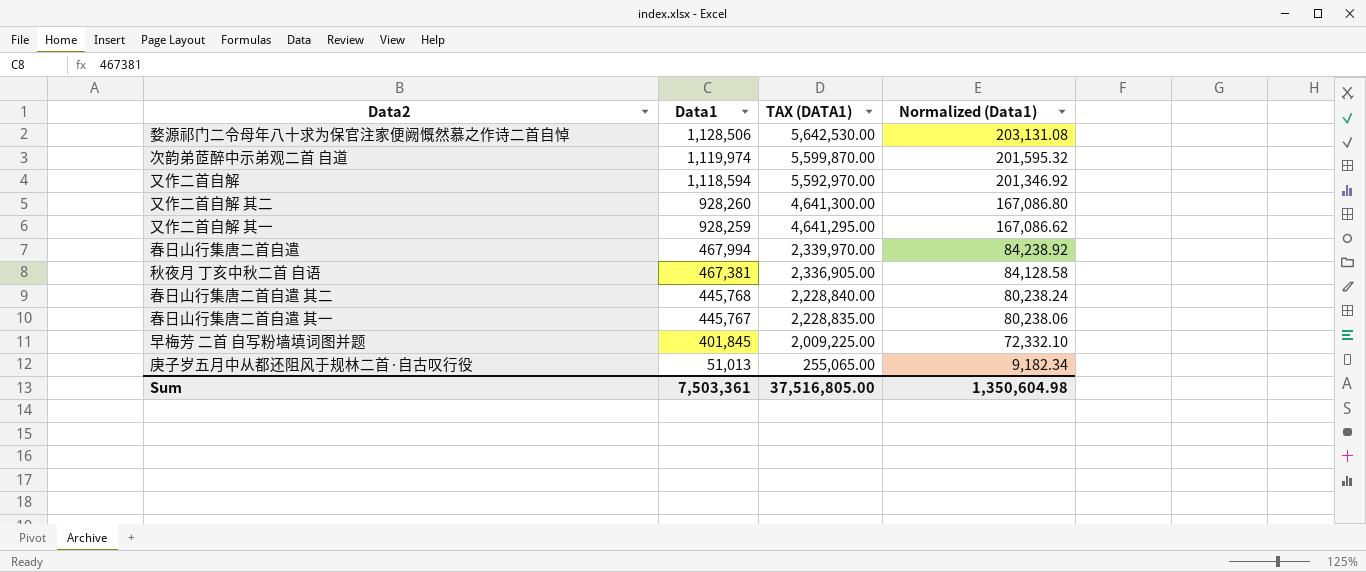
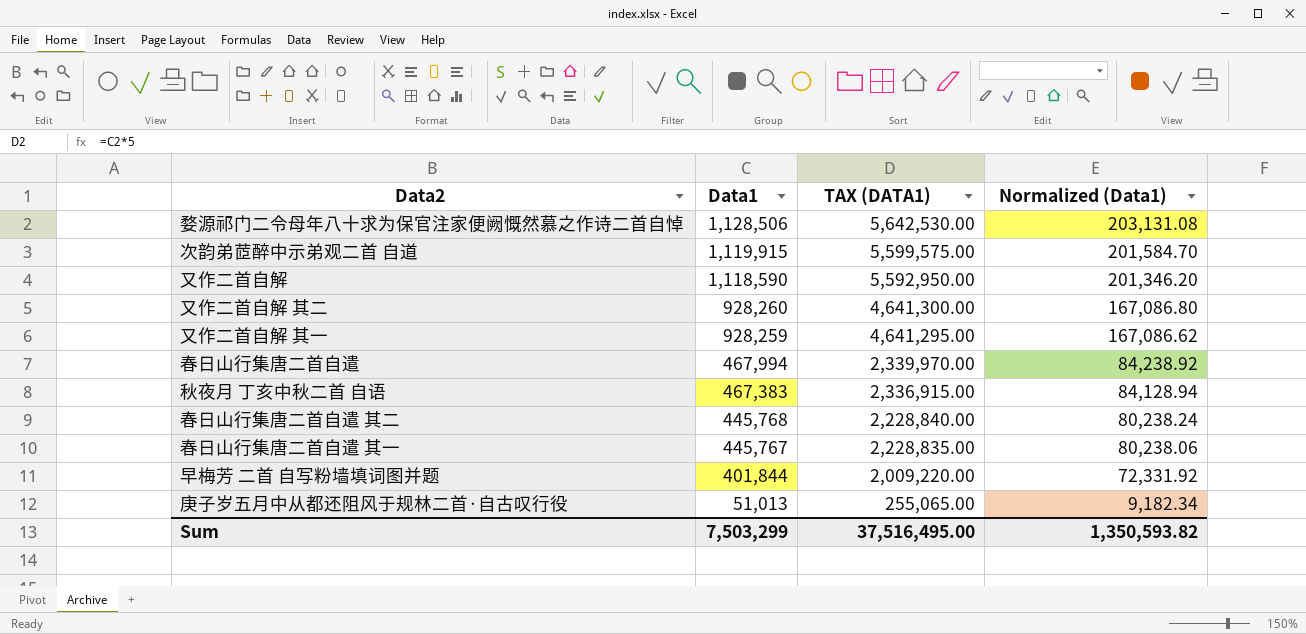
次韵弟茝醉中示弟观二首 自道 | Data1: 1,119,974 -> 1,119,915
次韵弟茝醉中示弟观二首 自道 | TAX (DATA1): 5,599,870.00 -> 5,599,575.00
次韵弟茝醉中示弟观二首 自道 | Normalized (Data1): 201,595.32 -> 201,584.70
又作二首自解 | Data1: 1,118,594 -> 1,118,590
又作二首自解 | TAX (DATA1): 5,592,970.00 -> 5,592,950.00
又作二首自解 | Normalized (Data1): 201,346.92 -> 201,346.20
秋夜月 丁亥中秋二首 自语 | Data1: 467,381 -> 467,383
秋夜月 丁亥中秋二首 自语 | TAX (DATA1): 2,336,905.00 -> 2,336,915.00
秋夜月 丁亥中秋二首 自语 | Normalized (Data1): 84,128.58 -> 84,128.94
早梅芳 二首 自写粉墙填词图并题 | Data1: 401,845 -> 401,844
早梅芳 二首 自写粉墙填词图并题 | TAX (DATA1): 2,009,225.00 -> 2,009,220.00
早梅芳 二首 自写粉墙填词图并题 | Normalized (Data1): 72,332.10 -> 72,331.92
Sum | Data1: 7,503,361 -> 7,503,299
Sum | TAX (DATA1): 37,516,805.00 -> 37,516,495.00
Sum | Normalized (Data1): 1,350,604.98 -> 1,350,593.82

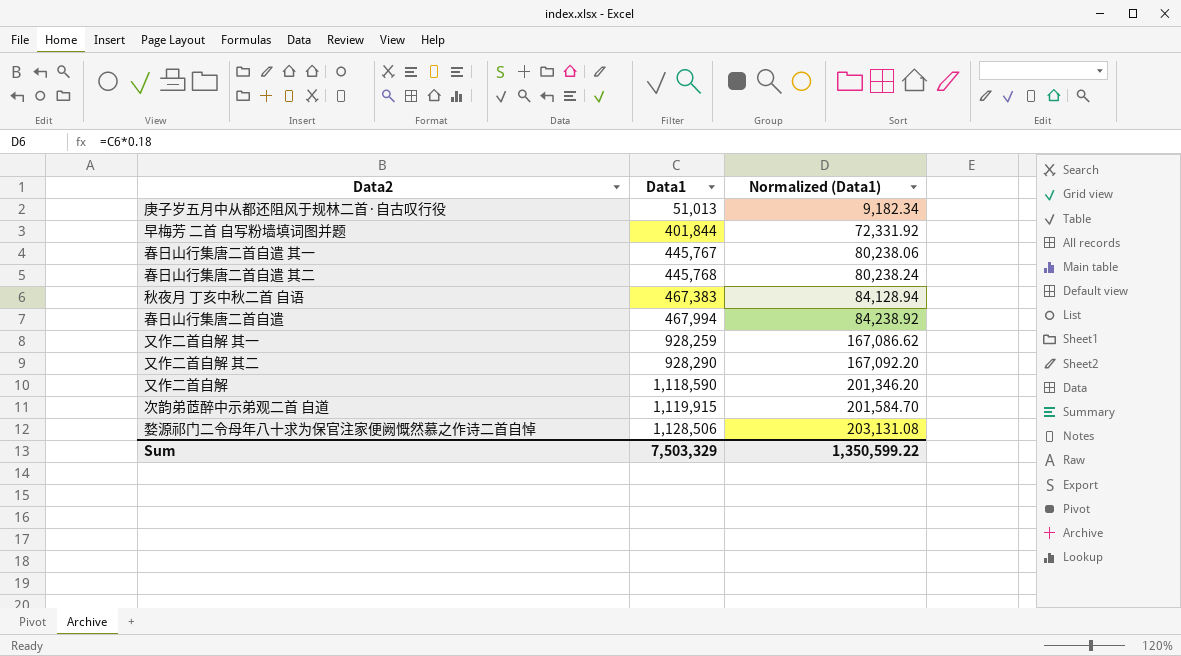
row order: Data1 descending -> Data1 ascending
column TAX (DATA1) | formula: [Data1] * 5 -> none
又作二首自解 其二 | Data1: 928,260 -> 928,290
又作二首自解 其二 | Normalized (Data1): 167,086.80 -> 167,092.20
Sum | Data1: 7,503,299 -> 7,503,329
Sum | Normalized (Data1): 1,350,593.82 -> 1,350,599.22

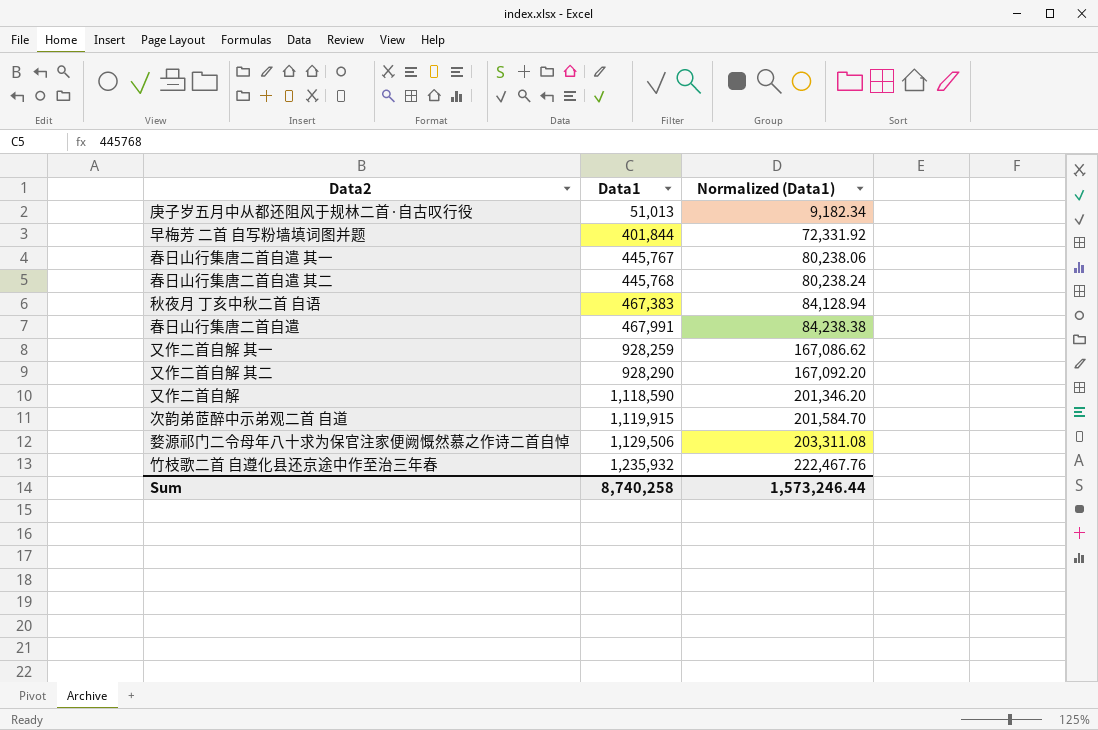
春日山行集唐二首自遣 | Data1: 467,994 -> 467,991
春日山行集唐二首自遣 | Normalized (Data1): 84,238.92 -> 84,238.38
婺源祁门二令母年八十求为保官注家便阙慨然慕之作诗二首自悼 | Data1: 1,128,506 -> 1,129,506
婺源祁门二令母年八十求为保官注家便阙慨然慕之作诗二首自悼 | Normalized (Data1): 203,131.08 -> 203,311.08
row 竹枝歌二首 自遵化县还京途中作至治三年春: none -> 1,235,932 | 222,467.76
Sum | Data1: 7,503,329 -> 8,740,258
Sum | Normalized (Data1): 1,350,599.22 -> 1,573,246.44

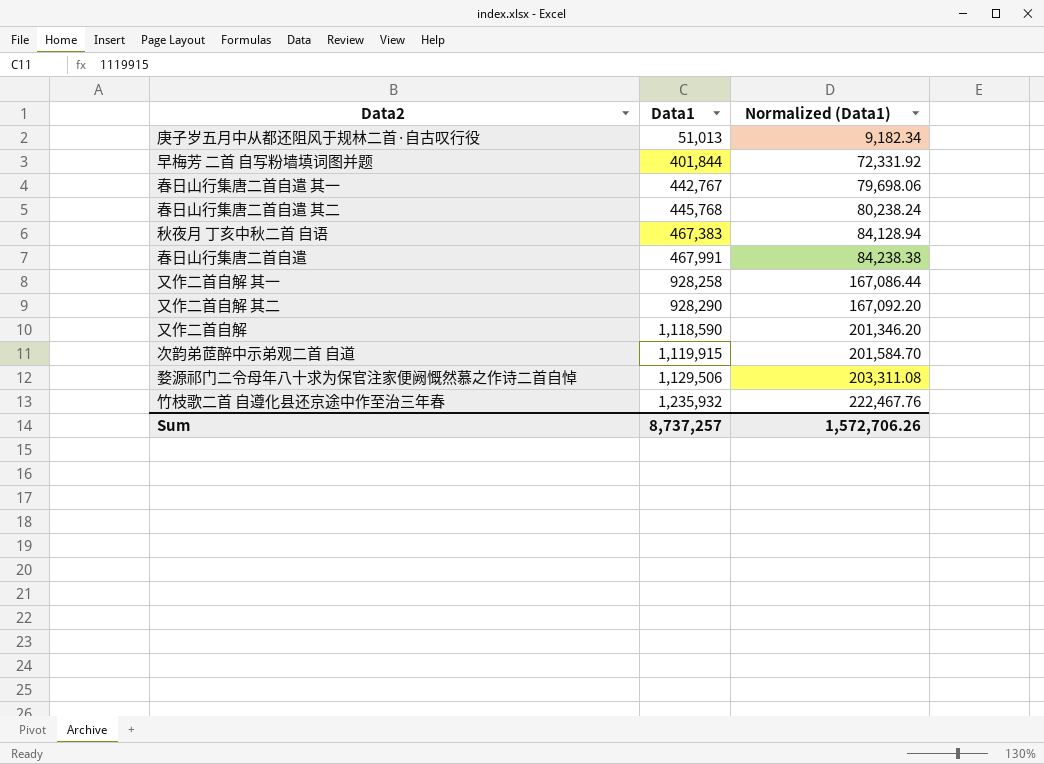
春日山行集唐二首自遣 其一 | Data1: 445,767 -> 442,767
春日山行集唐二首自遣 其一 | Normalized (Data1): 80,238.06 -> 79,698.06
又作二首自解 其一 | Data1: 928,259 -> 928,258
又作二首自解 其一 | Normalized (Data1): 167,086.62 -> 167,086.44
Sum | Data1: 8,740,258 -> 8,737,257
Sum | Normalized (Data1): 1,573,246.44 -> 1,572,706.26

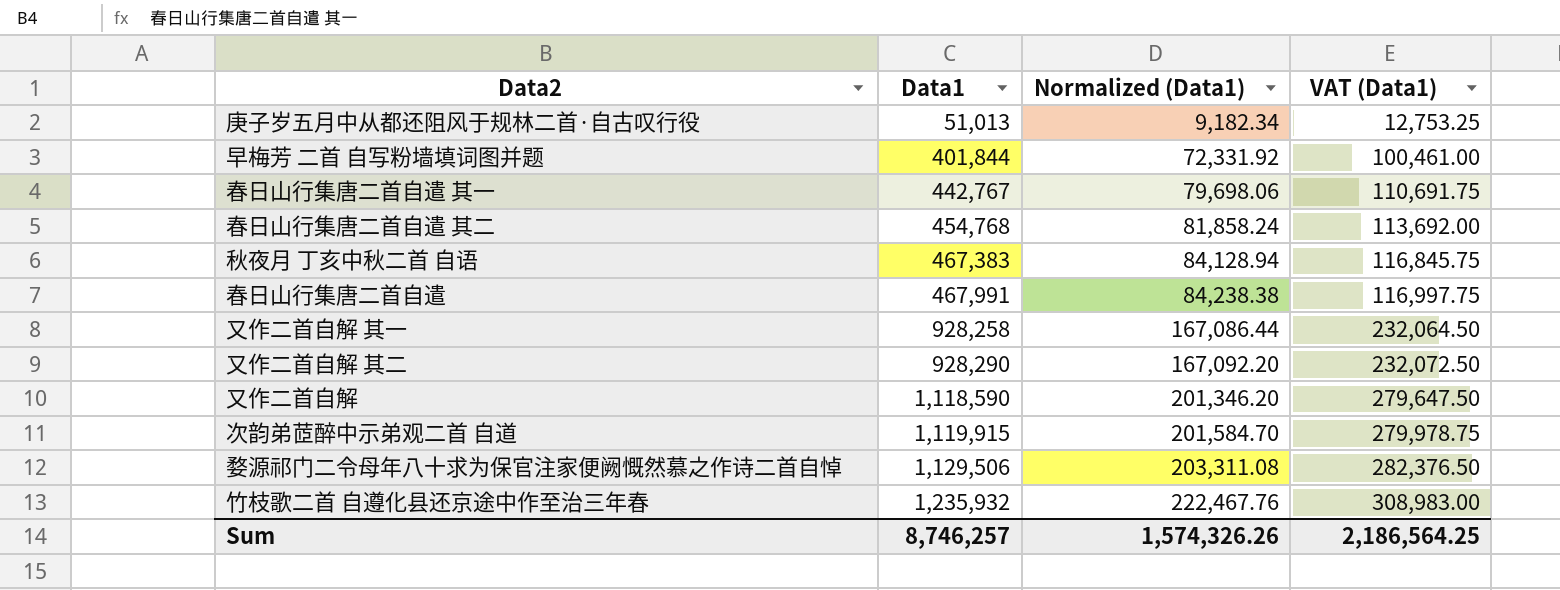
column VAT (Data1) | formula: none -> [Data1] * 0.25
春日山行集唐二首自遣 其二 | Data1: 445,768 -> 454,768
春日山行集唐二首自遣 其二 | Normalized (Data1): 80,238.24 -> 81,858.24
Sum | Data1: 8,737,257 -> 8,746,257
Sum | Normalized (Data1): 1,572,706.26 -> 1,574,326.26

